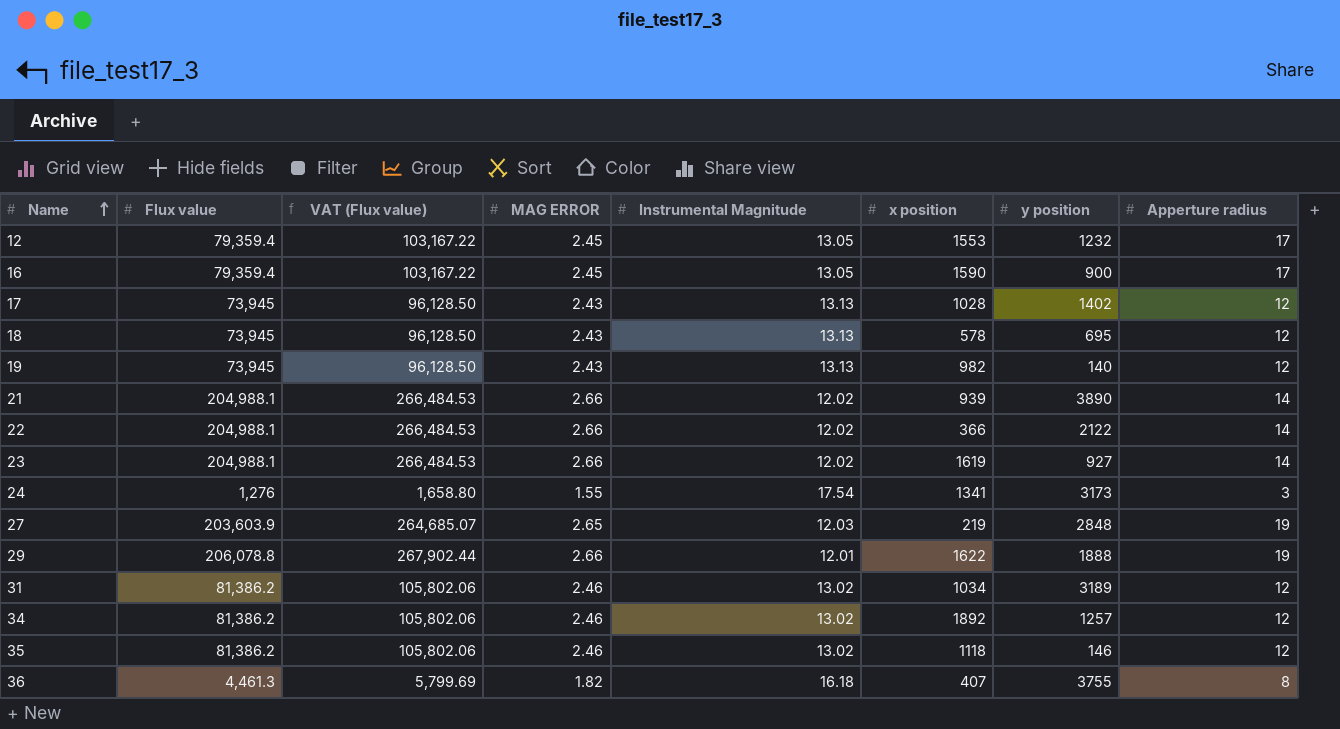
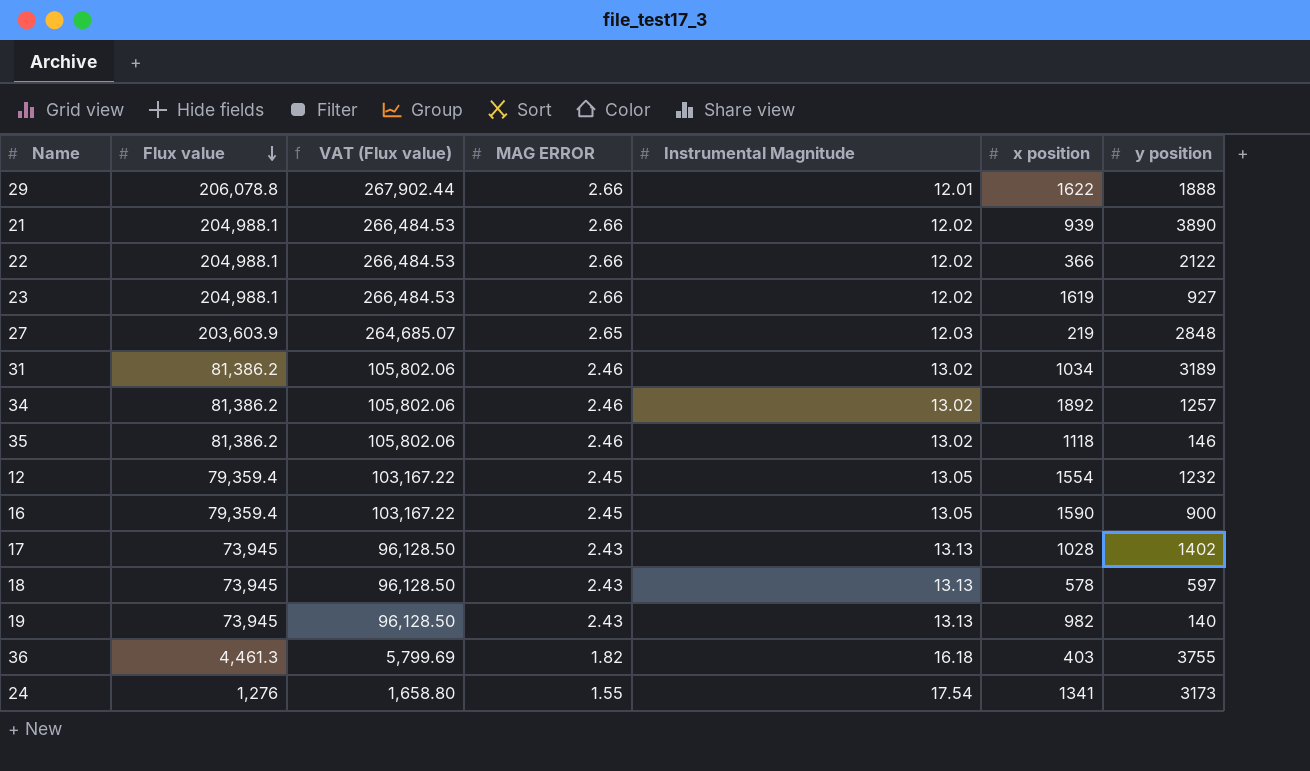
row order: Name ascending -> Flux value descending
column Apperture radius | position: 8 -> none
12 | x position: 1553 -> 1554
18 | y position: 695 -> 597
36 | x position: 407 -> 403

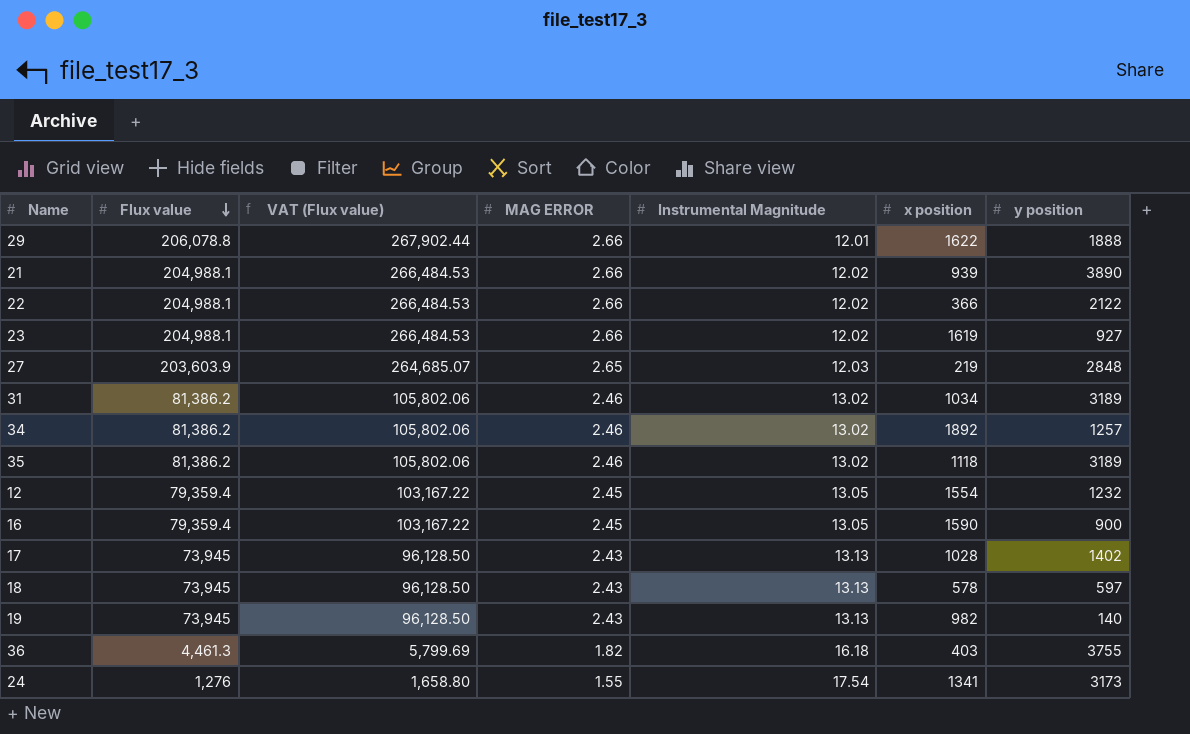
35 | y position: 146 -> 3189

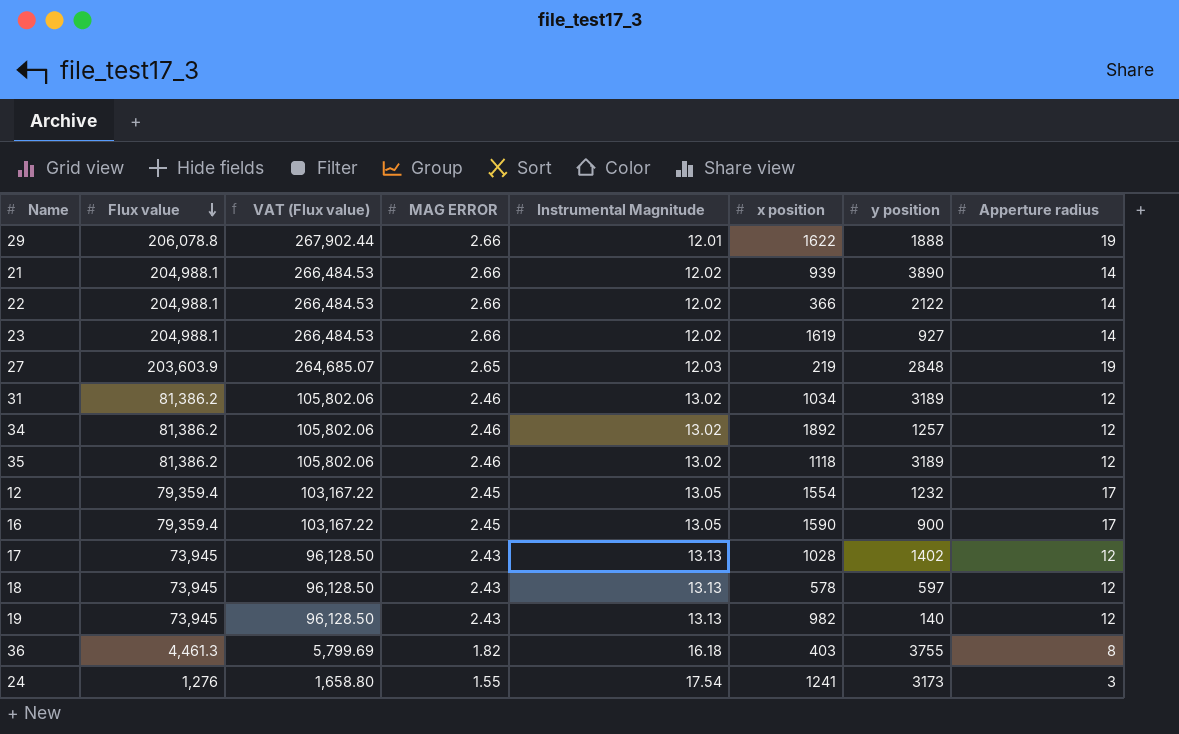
column Apperture radius | position: none -> 8
24 | x position: 1341 -> 1241

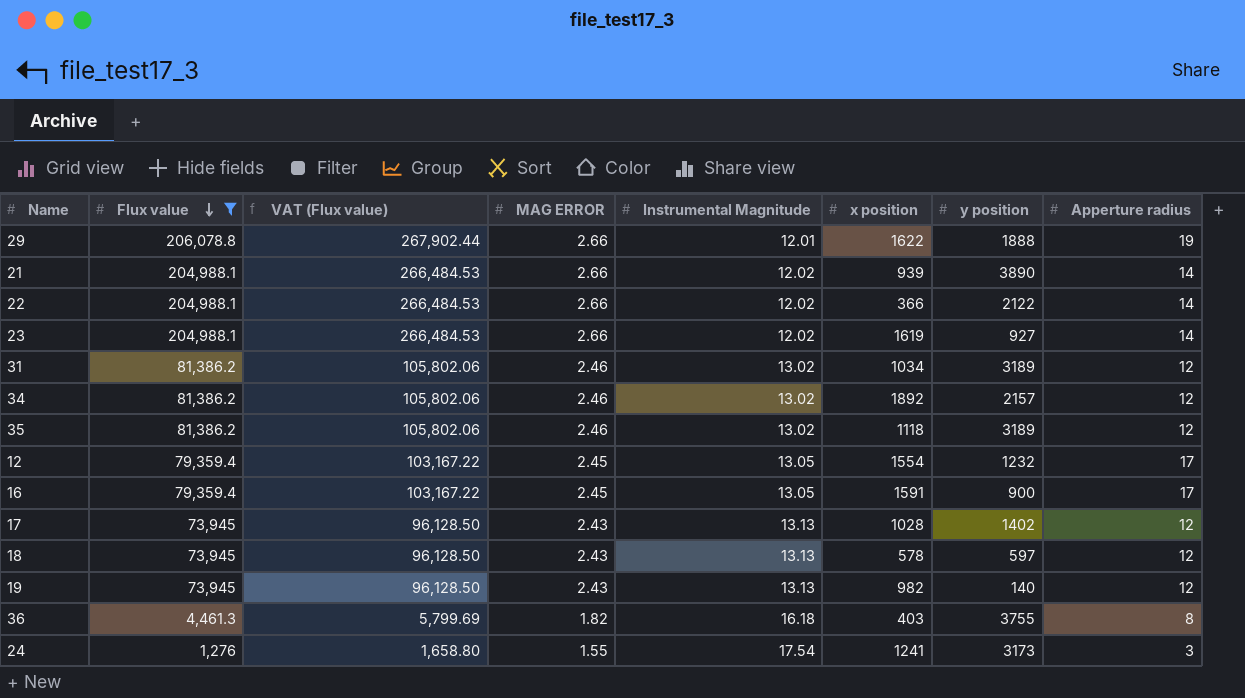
filter: none -> Flux value != 203,603.9
34 | y position: 1257 -> 2157
16 | x position: 1590 -> 1591

